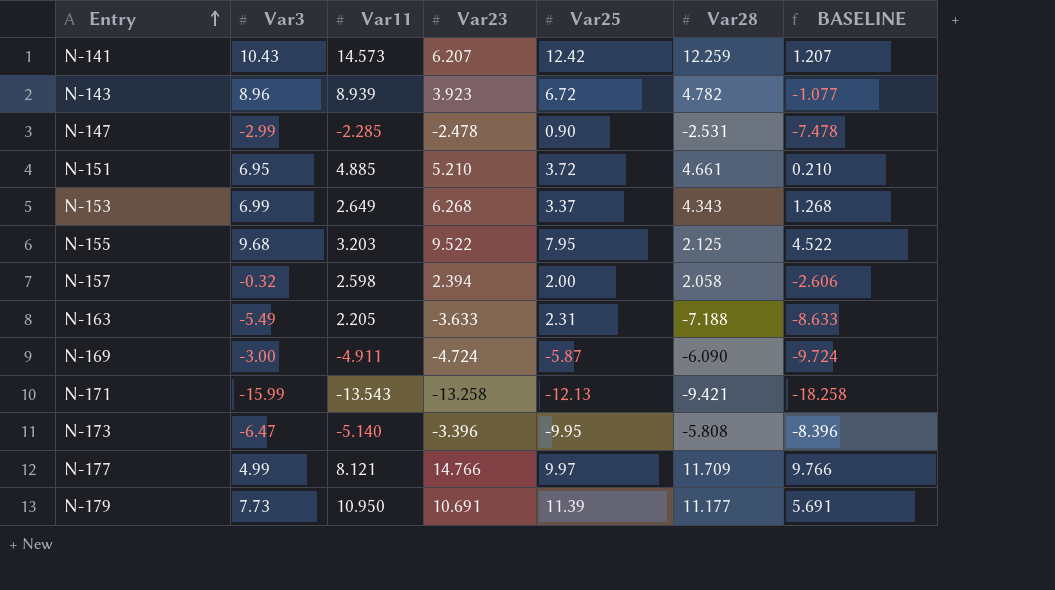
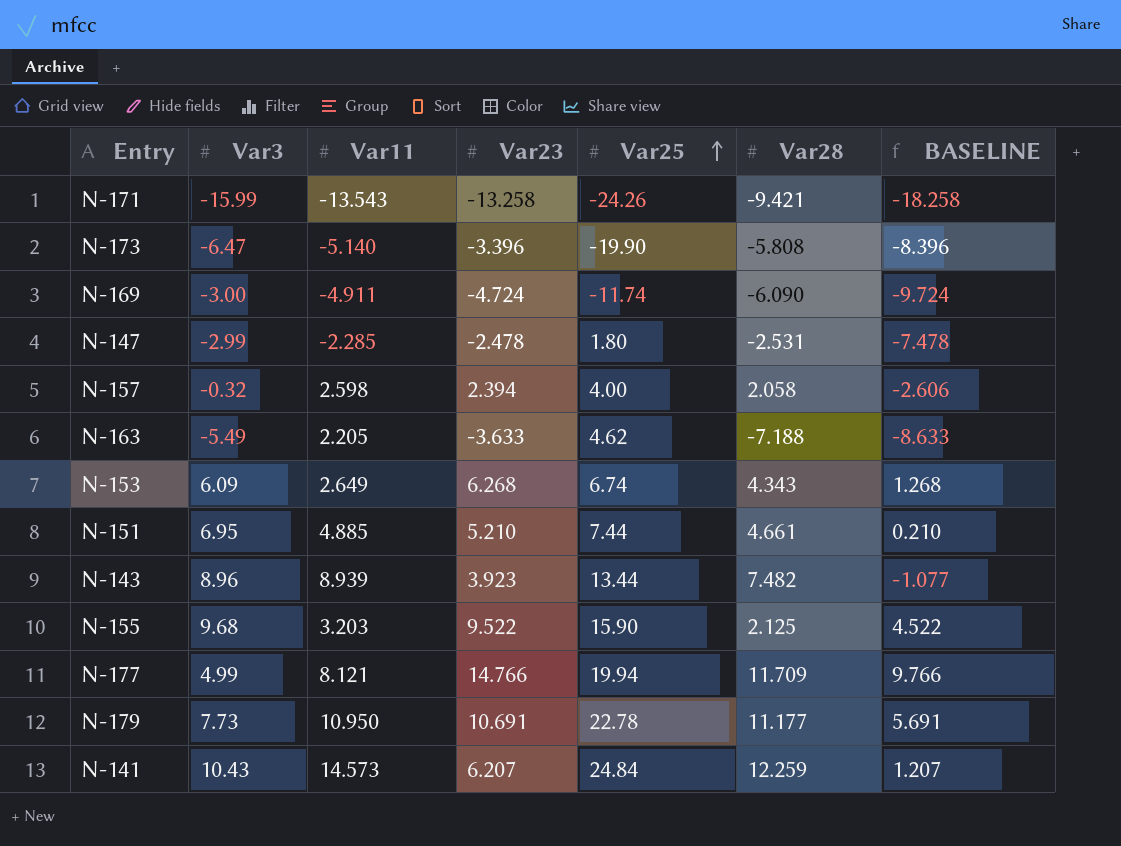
row order: Entry ascending -> Var25 ascending
N-171 | Var25: -12.13 -> -24.26
N-173 | Var25: -9.95 -> -19.90
N-169 | Var25: -5.87 -> -11.74
N-147 | Var25: 0.90 -> 1.80
N-157 | Var25: 2.00 -> 4.00
N-163 | Var25: 2.31 -> 4.62
N-153 | Var3: 6.99 -> 6.09
N-153 | Var25: 3.37 -> 6.74
N-151 | Var25: 3.72 -> 7.44
N-143 | Var25: 6.72 -> 13.44
N-143 | Var28: 4.782 -> 7.482
N-155 | Var25: 7.95 -> 15.90
N-177 | Var25: 9.97 -> 19.94
N-179 | Var25: 11.39 -> 22.78
N-141 | Var25: 12.42 -> 24.84

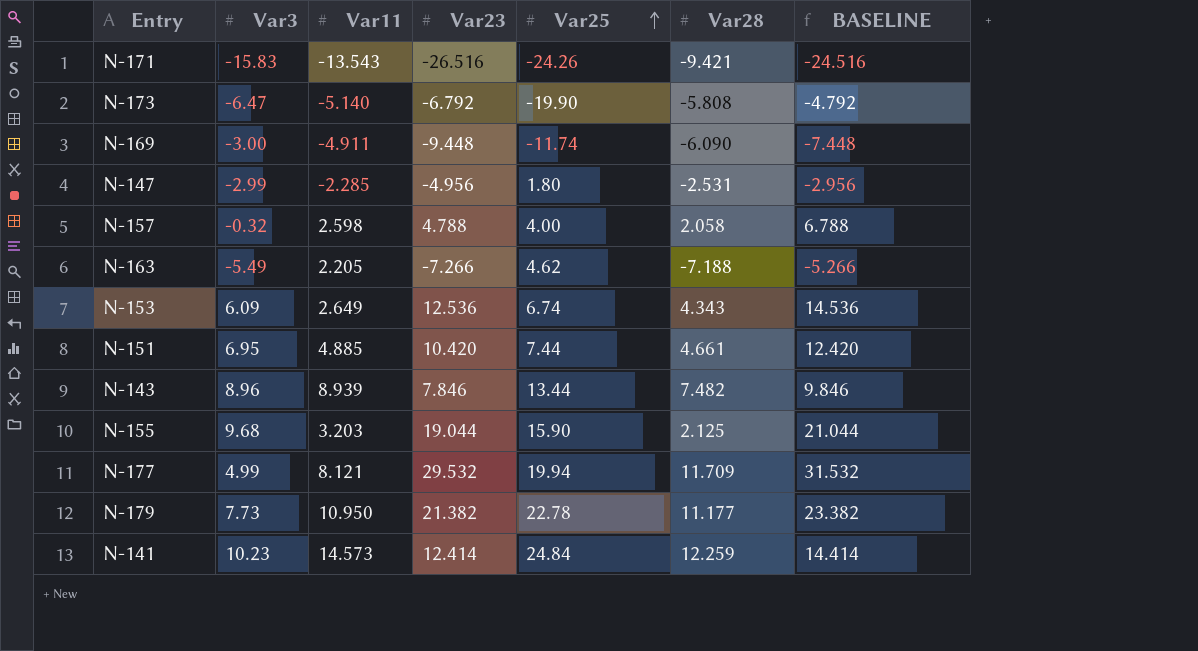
column BASELINE | formula: [Var23] - 5 -> [Var23] + 2
N-171 | Var3: -15.99 -> -15.83
N-171 | Var23: -13.258 -> -26.516
N-173 | Var23: -3.396 -> -6.792
N-169 | Var23: -4.724 -> -9.448
N-147 | Var23: -2.478 -> -4.956
N-157 | Var23: 2.394 -> 4.788
N-163 | Var23: -3.633 -> -7.266
N-153 | Var23: 6.268 -> 12.536
N-151 | Var23: 5.210 -> 10.420
N-143 | Var23: 3.923 -> 7.846
N-155 | Var23: 9.522 -> 19.044
N-177 | Var23: 14.766 -> 29.532
N-179 | Var23: 10.691 -> 21.382
N-141 | Var3: 10.43 -> 10.23
N-141 | Var23: 6.207 -> 12.414

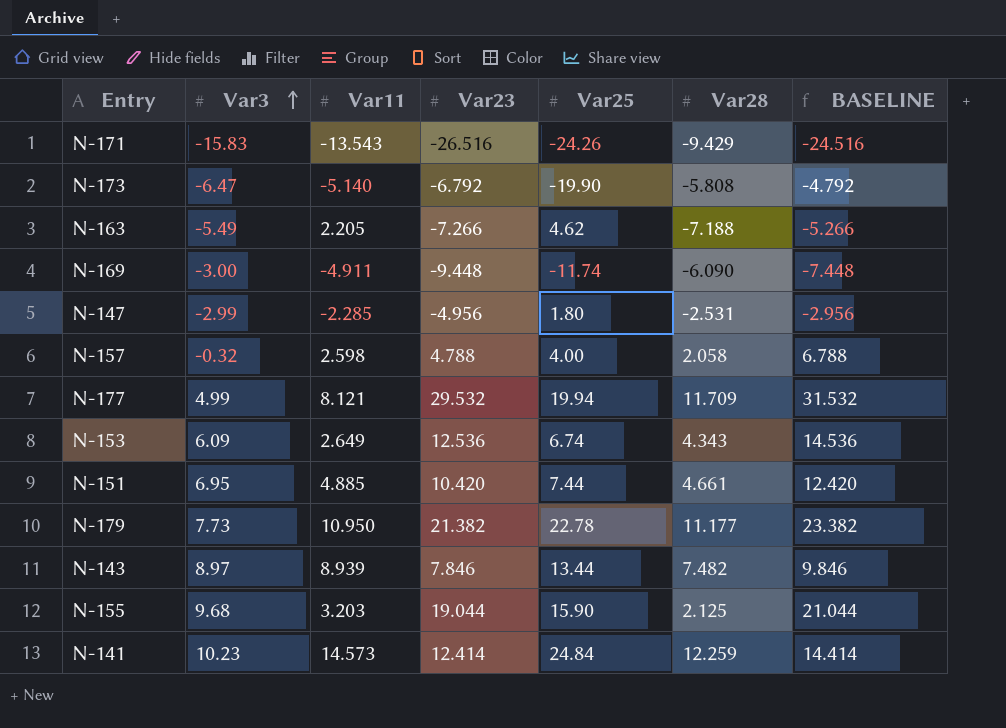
row order: Var25 ascending -> Var3 ascending
N-171 | Var28: -9.421 -> -9.429
N-143 | Var3: 8.96 -> 8.97

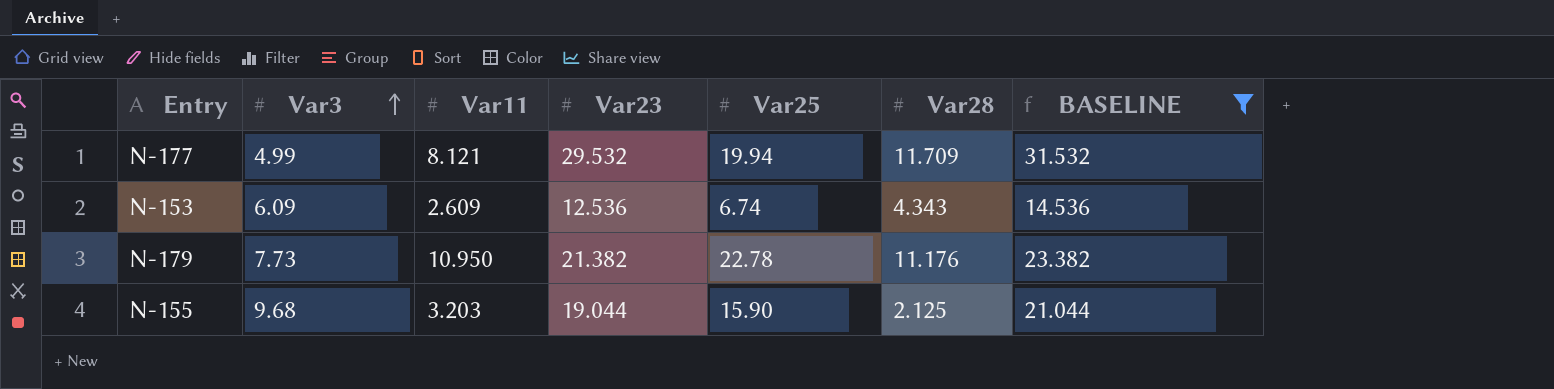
filter: none -> BASELINE >= 14.536
N-153 | Var11: 2.649 -> 2.609
N-179 | Var28: 11.177 -> 11.176

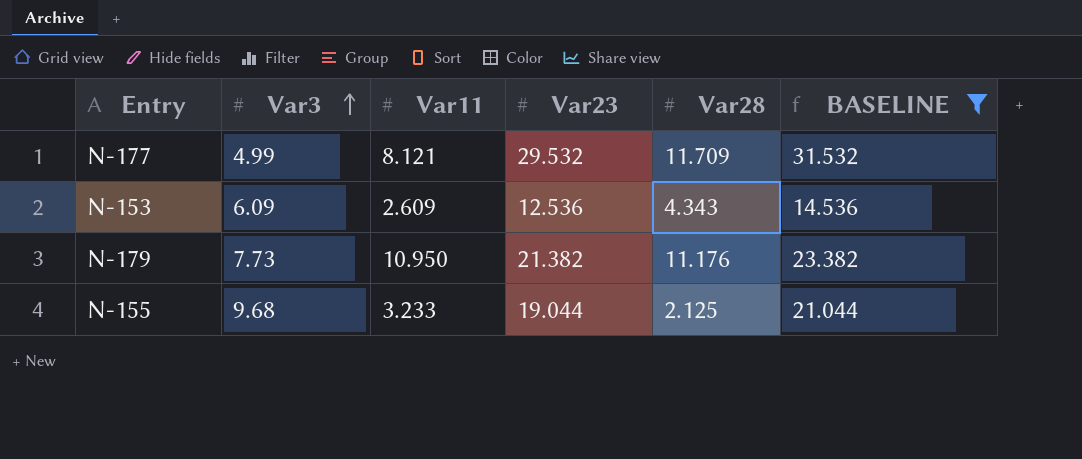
column Var25 | position: 5 -> none
N-155 | Var11: 3.203 -> 3.233

